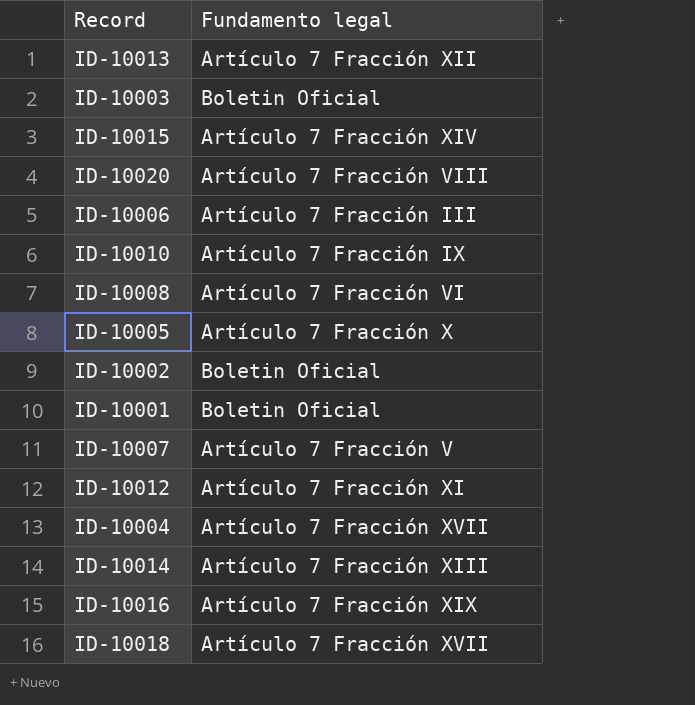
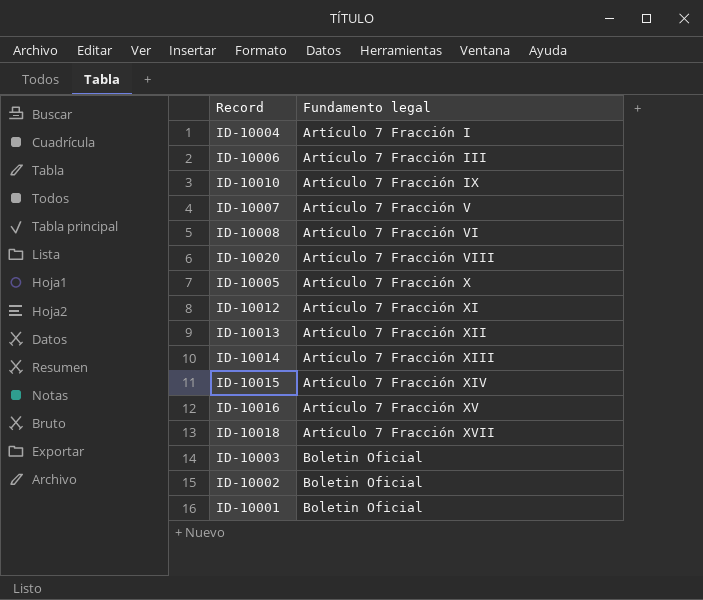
row order: none -> Fundamento legal ascending
ID-10004 | Fundamento legal: Artículo 7 Fracción XVII -> Artículo 7 Fracción I
ID-10016 | Fundamento legal: Artículo 7 Fracción XIX -> Artículo 7 Fracción XV

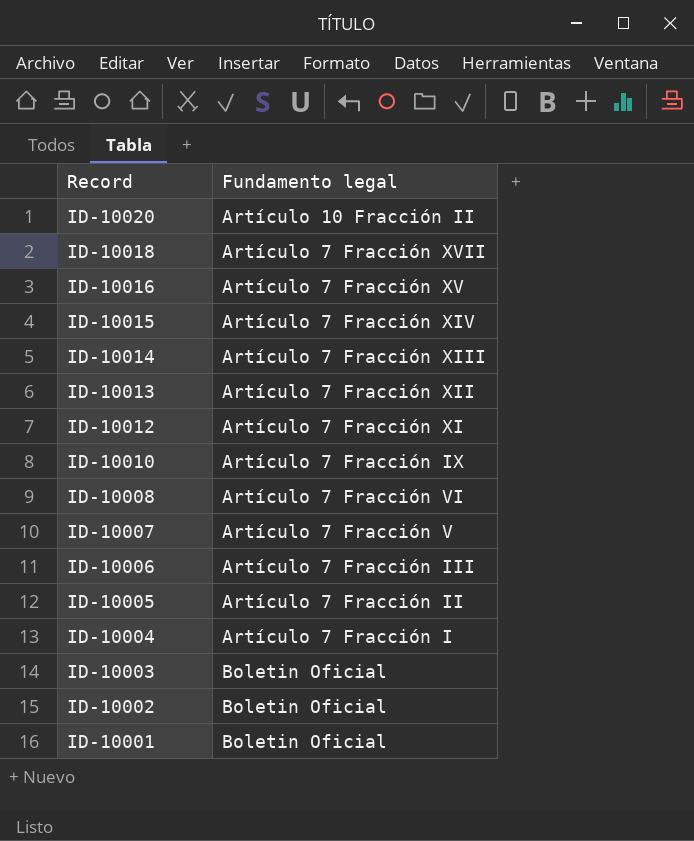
row order: Fundamento legal ascending -> Record descending
ID-10020 | Fundamento legal: Artículo 7 Fracción VIII -> Artículo 10 Fracción II
ID-10005 | Fundamento legal: Artículo 7 Fracción X -> Artículo 7 Fracción II

